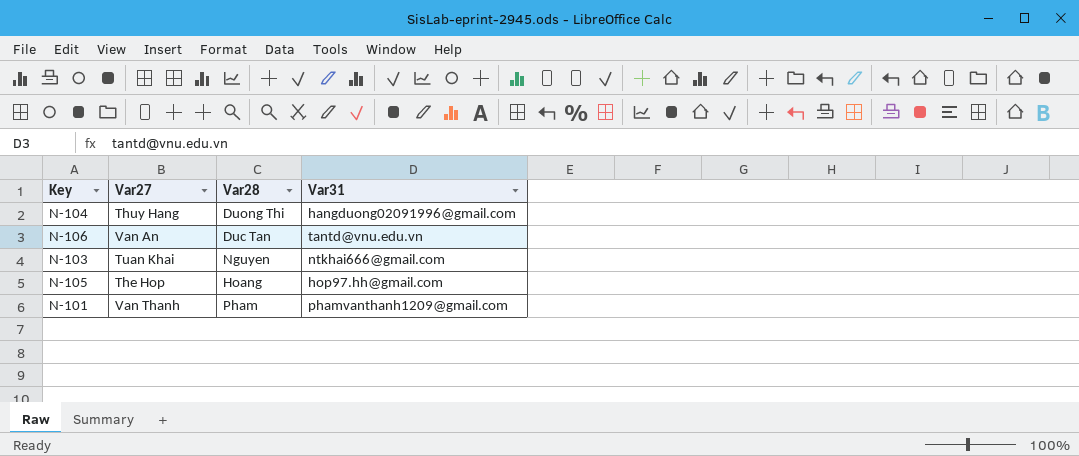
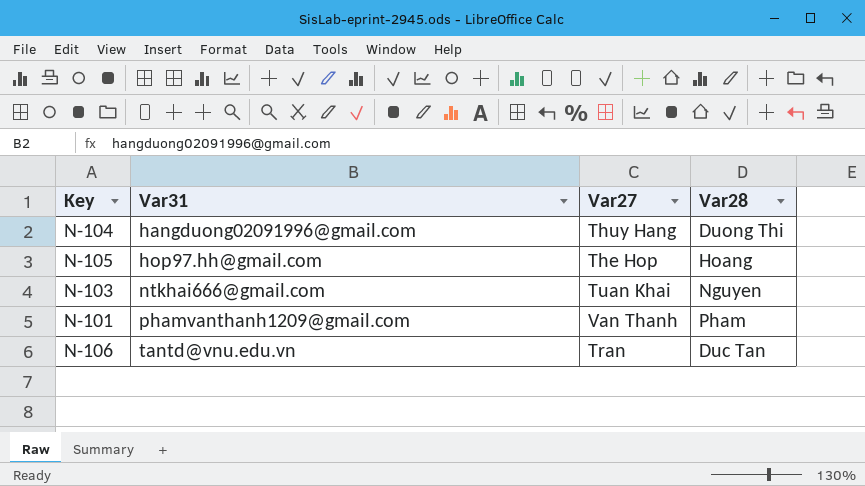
row order: none -> Var31 ascending
column Var31 | position: 4 -> 2
N-106 | Var27: Van An -> Tran

